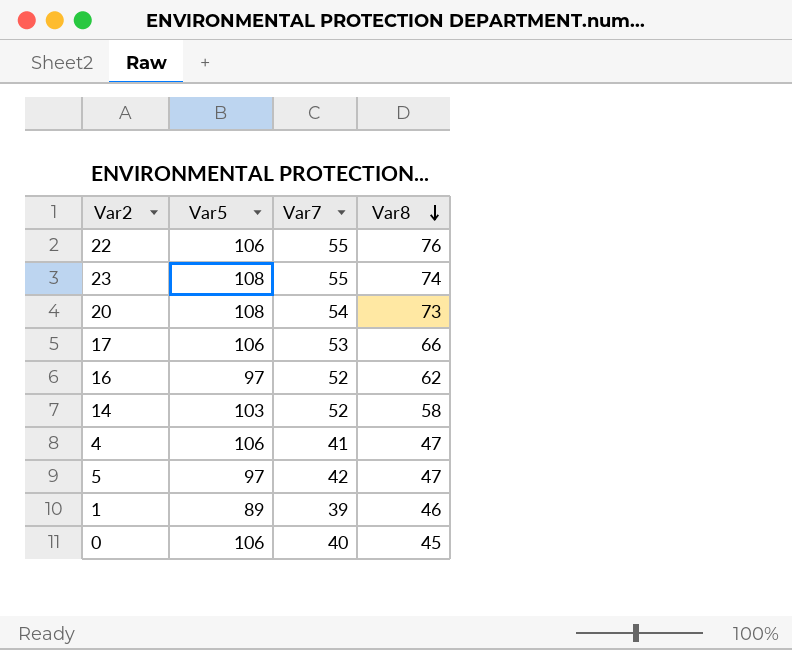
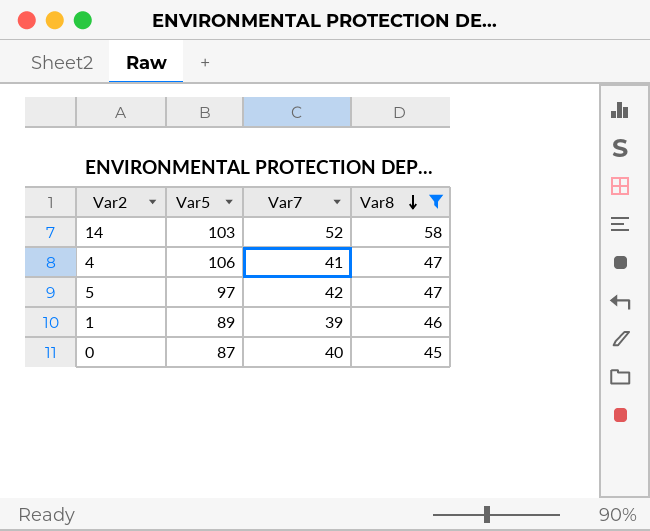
filter: none -> Var8 <= 58
0 | Var5: 106 -> 87

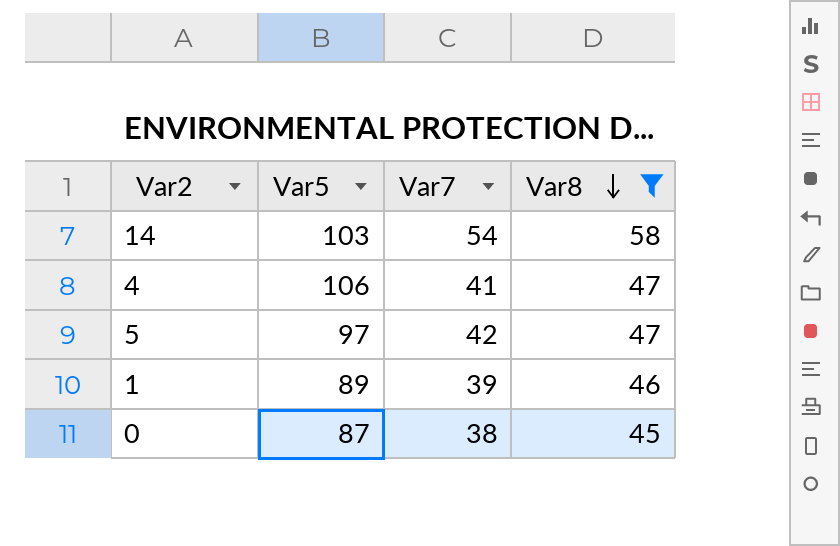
14 | Var7: 52 -> 54
0 | Var7: 40 -> 38

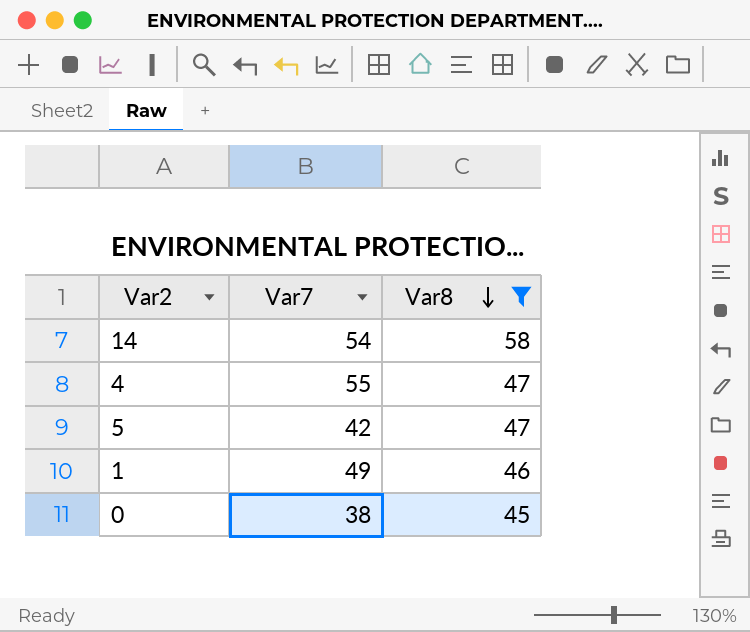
column Var5 | position: 2 -> none
4 | Var7: 41 -> 55
1 | Var7: 39 -> 49

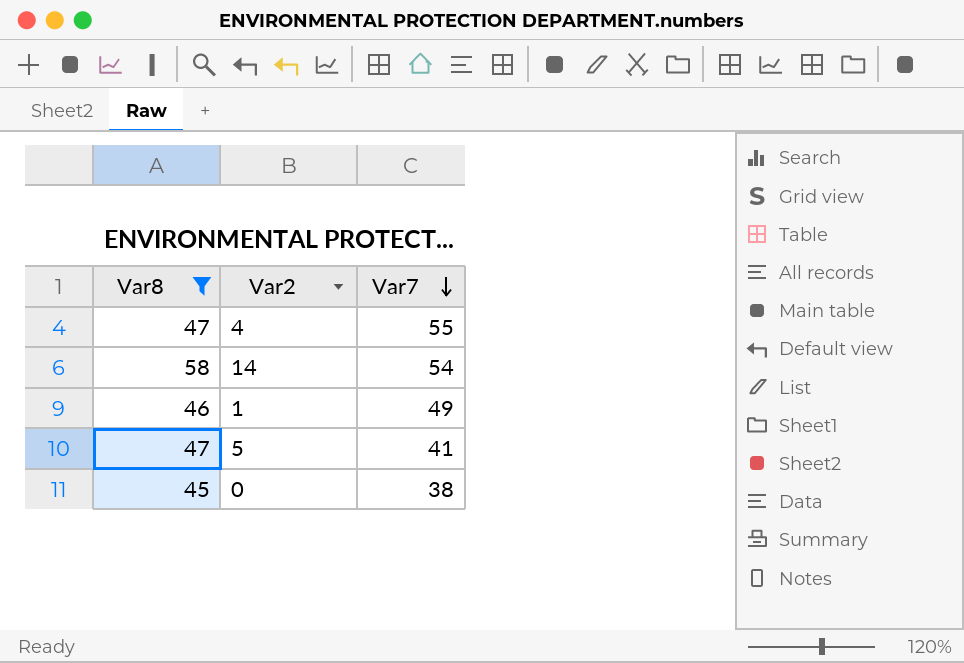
row order: Var8 descending -> Var7 descending
column Var8 | position: 3 -> 1
5 | Var7: 42 -> 41

